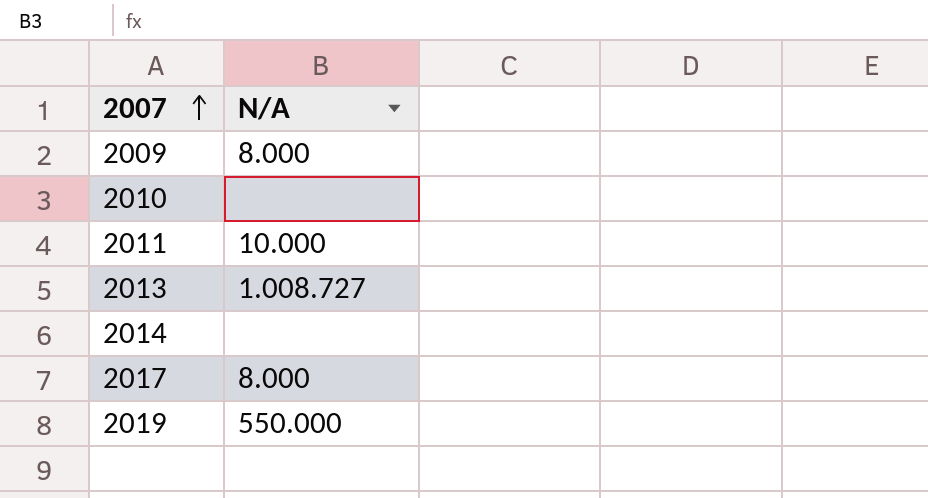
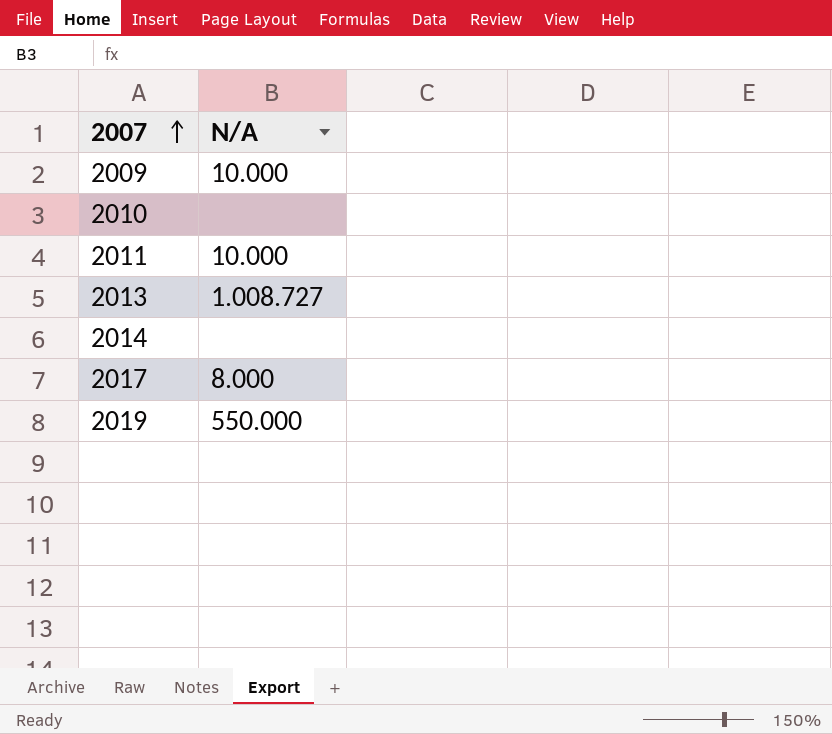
2009 | N/A: 8.000 -> 10.000

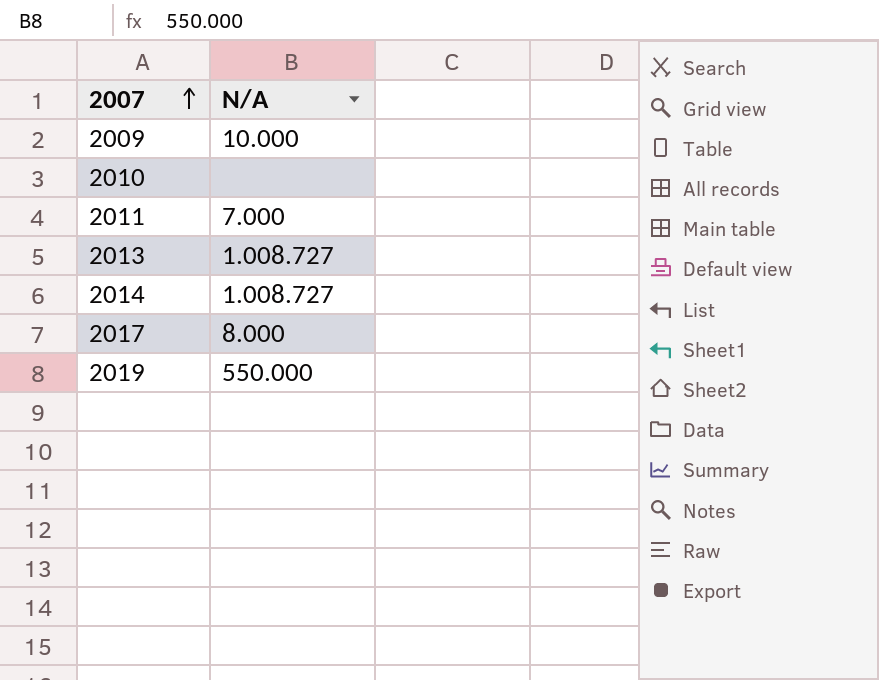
2011 | N/A: 10.000 -> 7.000
2014 | N/A: none -> 1.008.727

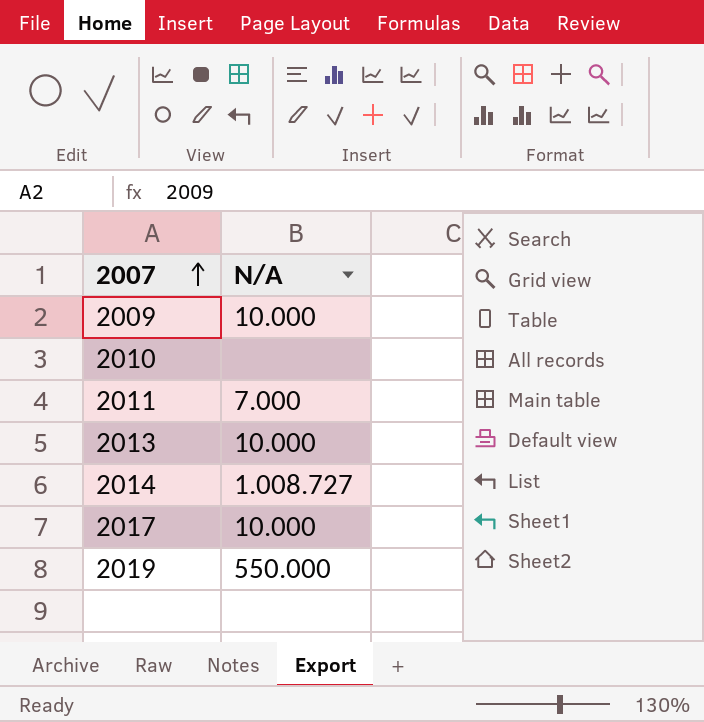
2013 | N/A: 1.008.727 -> 10.000
2017 | N/A: 8.000 -> 10.000

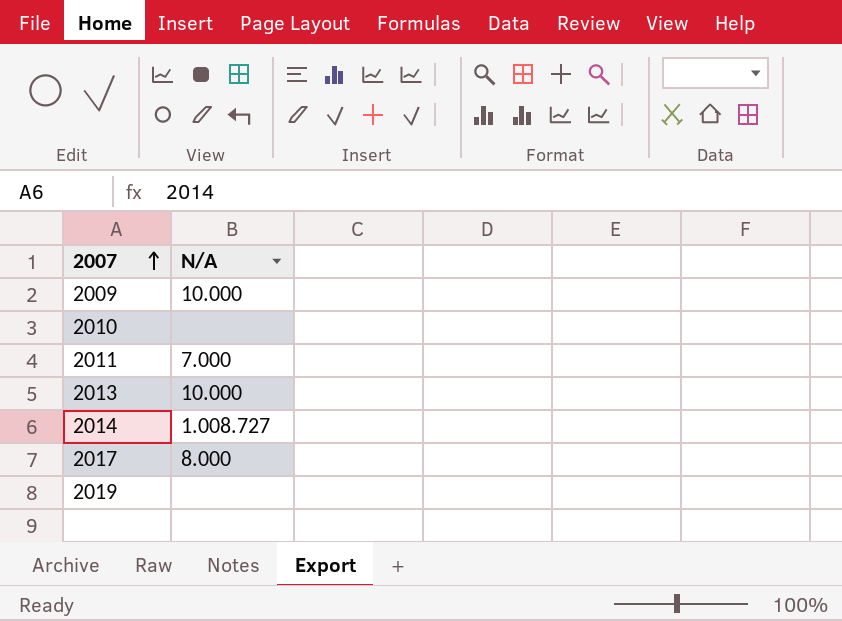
2017 | N/A: 10.000 -> 8.000
2019 | N/A: 550.000 -> none

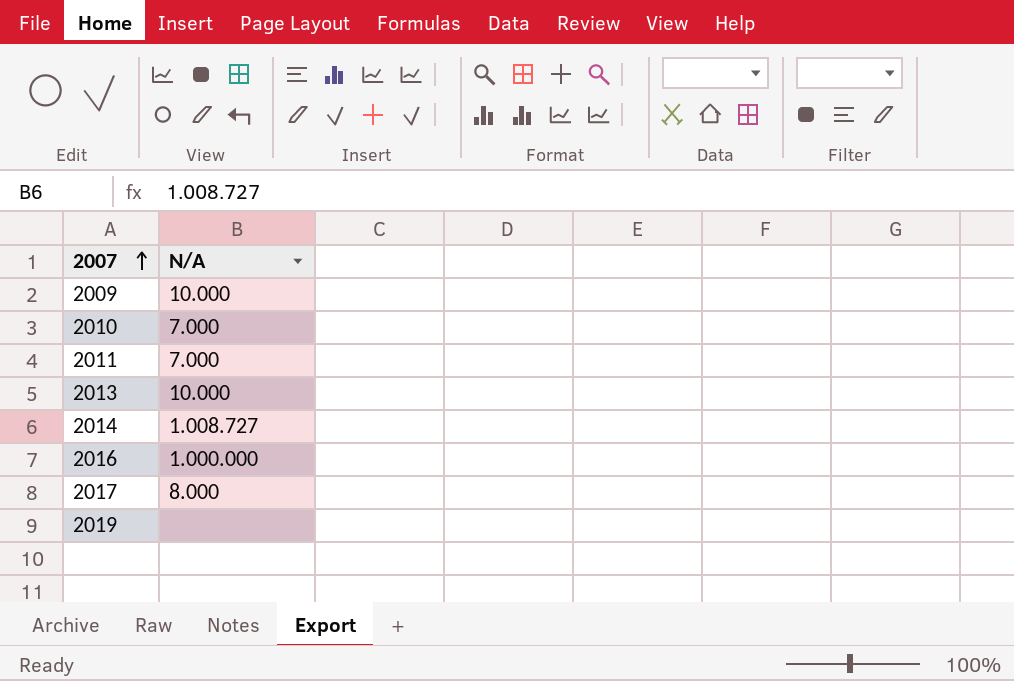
2010 | N/A: none -> 7.000
row 2016: none -> 1.000.000

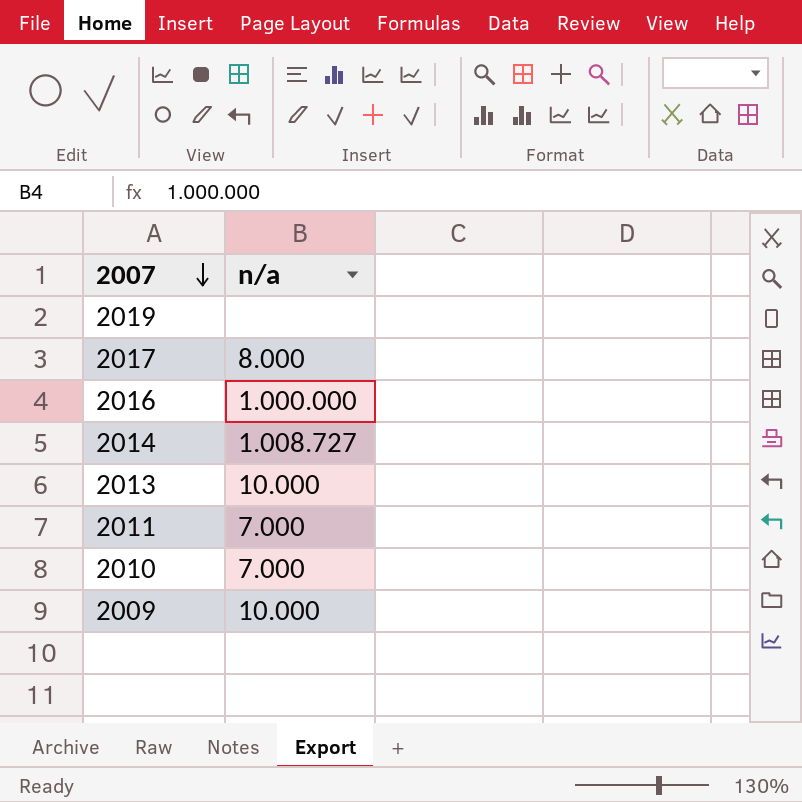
row order: 2007 ascending -> 2007 descending
column name: N/A -> n/a

